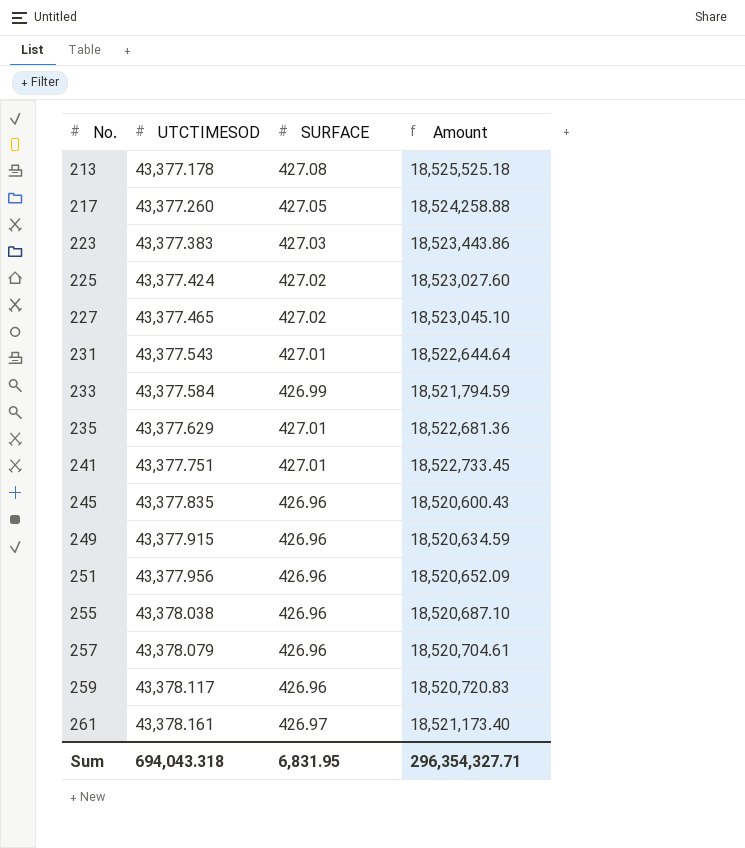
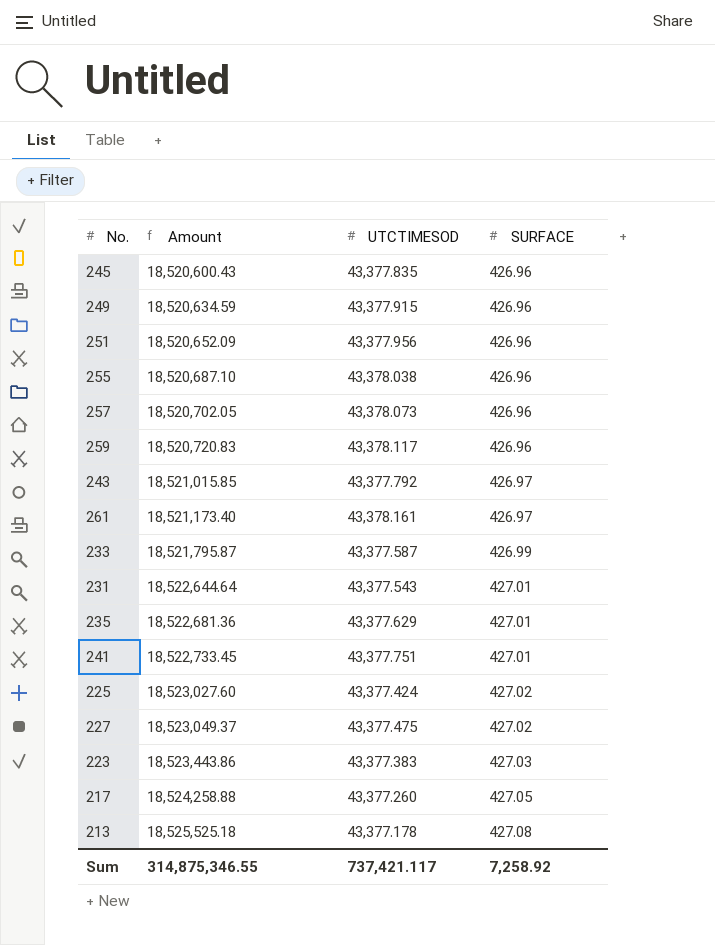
row order: No. ascending -> Amount ascending
column Amount | position: 4 -> 2
257 | Amount: 18,520,704.61 -> 18,520,702.05
257 | UTCTIMESOD: 43,378.079 -> 43,378.073
row 243: none -> 18,521,015.85 | 43,377.792 | 426.97
233 | Amount: 18,521,794.59 -> 18,521,795.87
233 | UTCTIMESOD: 43,377.584 -> 43,377.587
227 | Amount: 18,523,045.10 -> 18,523,049.37
227 | UTCTIMESOD: 43,377.465 -> 43,377.475
Sum | Amount: 296,354,327.71 -> 314,875,346.55
Sum | UTCTIMESOD: 694,043.318 -> 737,421.117
Sum | SURFACE: 6,831.95 -> 7,258.92

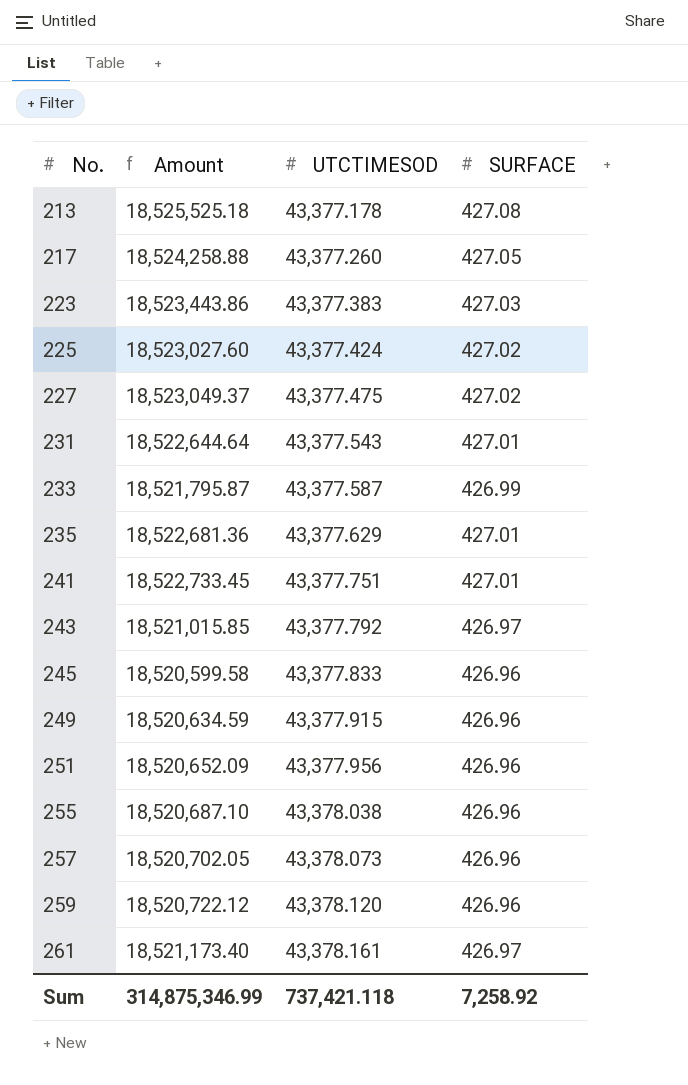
row order: Amount ascending -> No. ascending
245 | Amount: 18,520,600.43 -> 18,520,599.58
245 | UTCTIMESOD: 43,377.835 -> 43,377.833
259 | Amount: 18,520,720.83 -> 18,520,722.12
259 | UTCTIMESOD: 43,378.117 -> 43,378.120
Sum | Amount: 314,875,346.55 -> 314,875,346.99
Sum | UTCTIMESOD: 737,421.117 -> 737,421.118

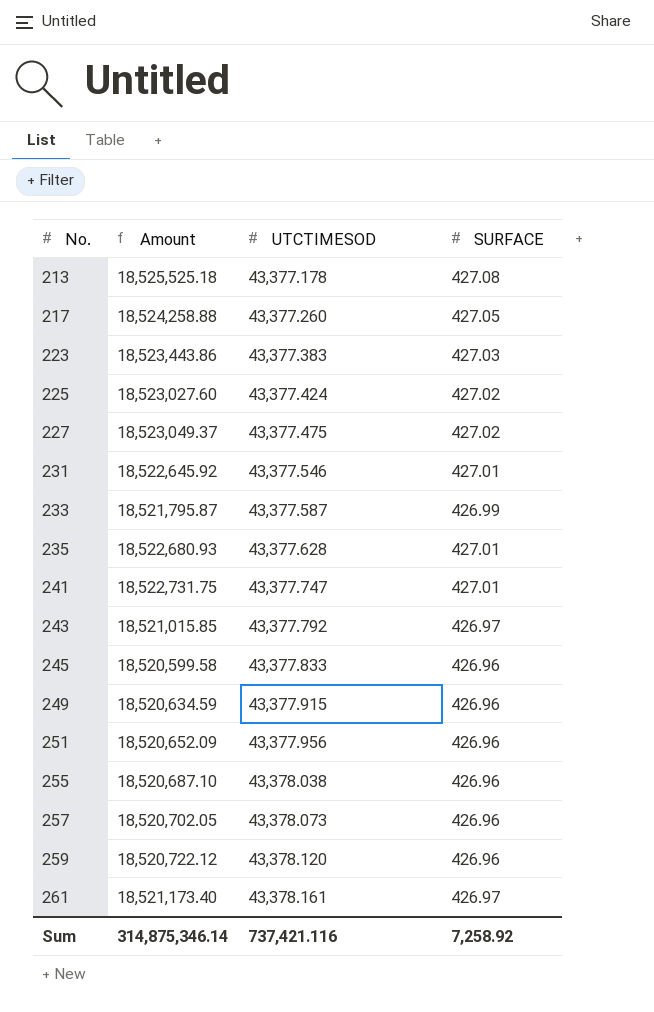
231 | Amount: 18,522,644.64 -> 18,522,645.92
231 | UTCTIMESOD: 43,377.543 -> 43,377.546
235 | Amount: 18,522,681.36 -> 18,522,680.93
235 | UTCTIMESOD: 43,377.629 -> 43,377.628
241 | Amount: 18,522,733.45 -> 18,522,731.75
241 | UTCTIMESOD: 43,377.751 -> 43,377.747
Sum | Amount: 314,875,346.99 -> 314,875,346.14
Sum | UTCTIMESOD: 737,421.118 -> 737,421.116

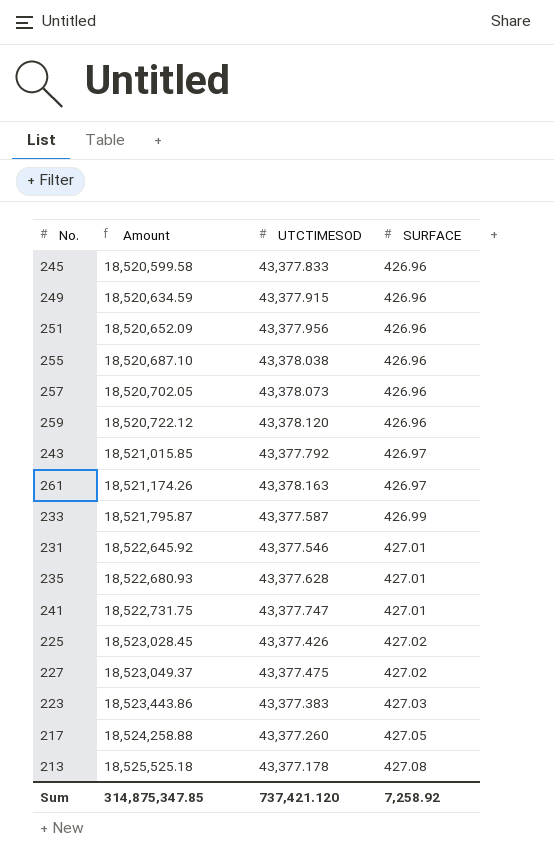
row order: No. ascending -> Amount ascending
261 | Amount: 18,521,173.40 -> 18,521,174.26
261 | UTCTIMESOD: 43,378.161 -> 43,378.163
225 | Amount: 18,523,027.60 -> 18,523,028.45
225 | UTCTIMESOD: 43,377.424 -> 43,377.426
Sum | Amount: 314,875,346.14 -> 314,875,347.85
Sum | UTCTIMESOD: 737,421.116 -> 737,421.120

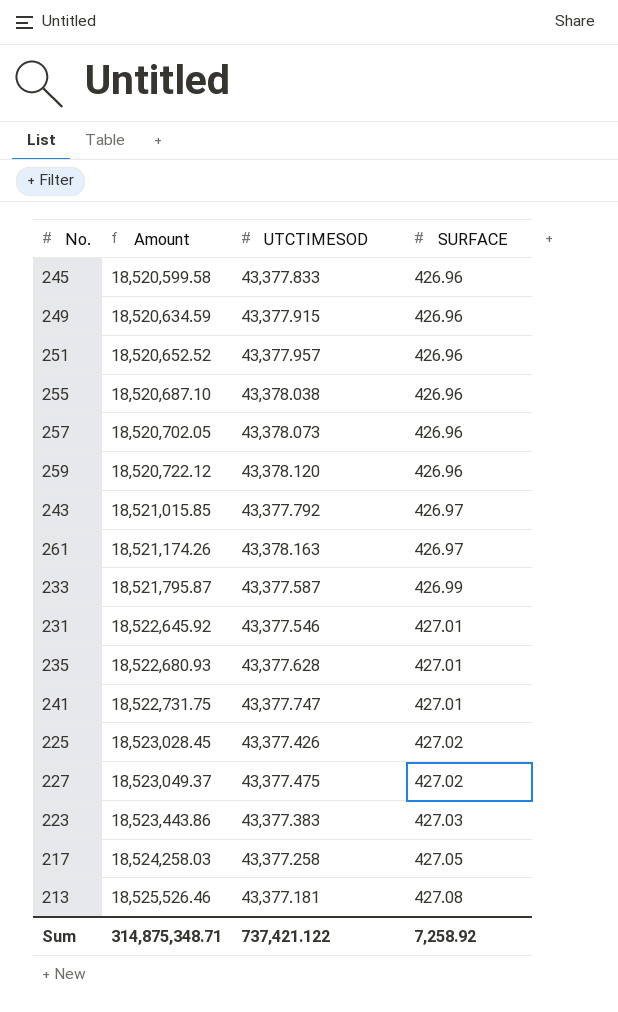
251 | Amount: 18,520,652.09 -> 18,520,652.52
251 | UTCTIMESOD: 43,377.956 -> 43,377.957
217 | Amount: 18,524,258.88 -> 18,524,258.03
217 | UTCTIMESOD: 43,377.260 -> 43,377.258
213 | Amount: 18,525,525.18 -> 18,525,526.46
213 | UTCTIMESOD: 43,377.178 -> 43,377.181
Sum | Amount: 314,875,347.85 -> 314,875,348.71
Sum | UTCTIMESOD: 737,421.120 -> 737,421.122

